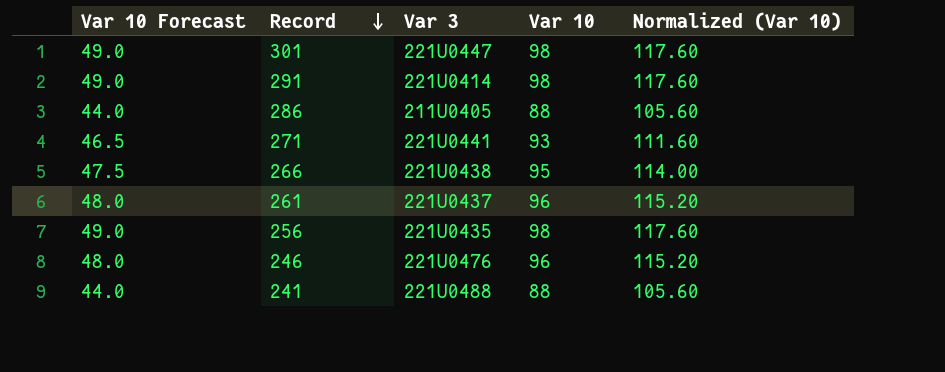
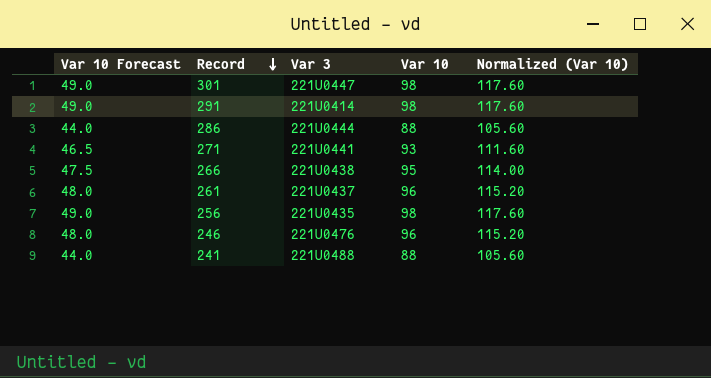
286 | Var 3: 211U0405 -> 221U0444

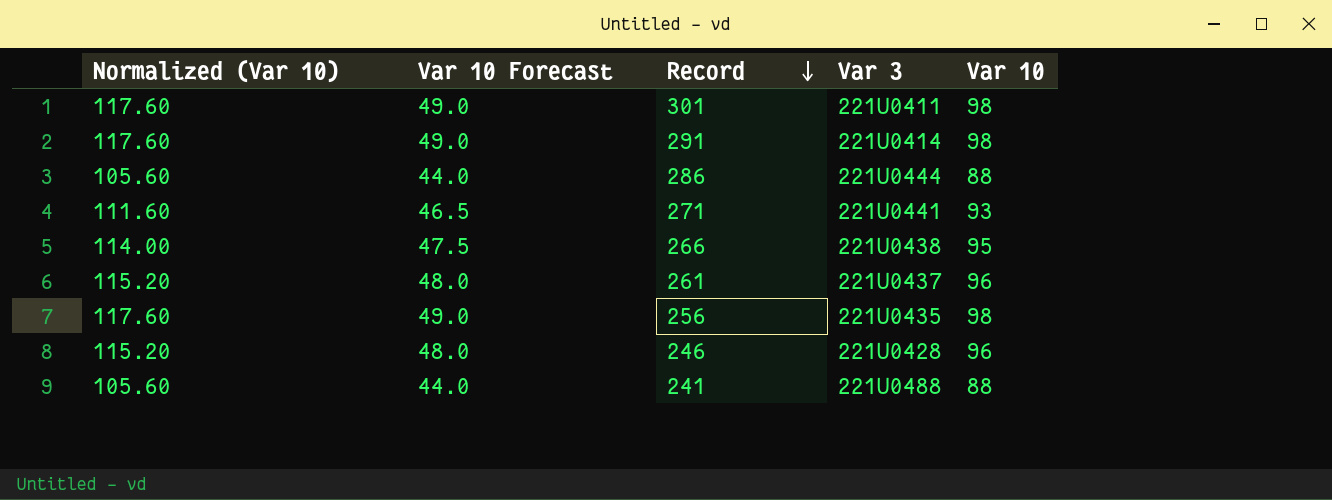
column Normalized (Var 10) | position: 5 -> 1
301 | Var 3: 221U0447 -> 221U0411
246 | Var 3: 221U0476 -> 221U0428

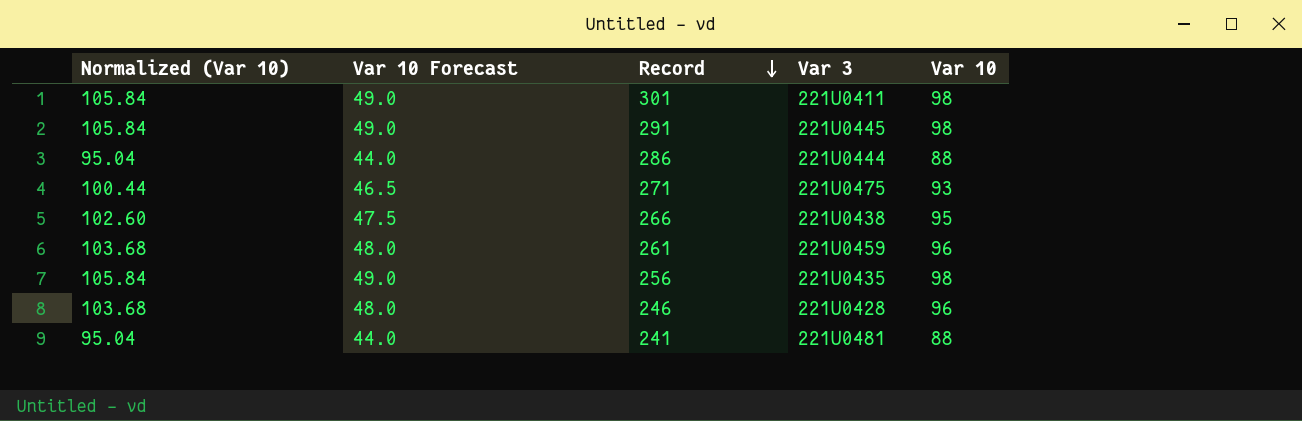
column Normalized (Var 10) | formula: [Var 10] * 1.2 -> [Var 10] * 1.08
291 | Var 3: 221U0414 -> 221U0445
271 | Var 3: 221U0441 -> 221U0475
261 | Var 3: 221U0437 -> 221U0459
241 | Var 3: 221U0488 -> 221U0481

